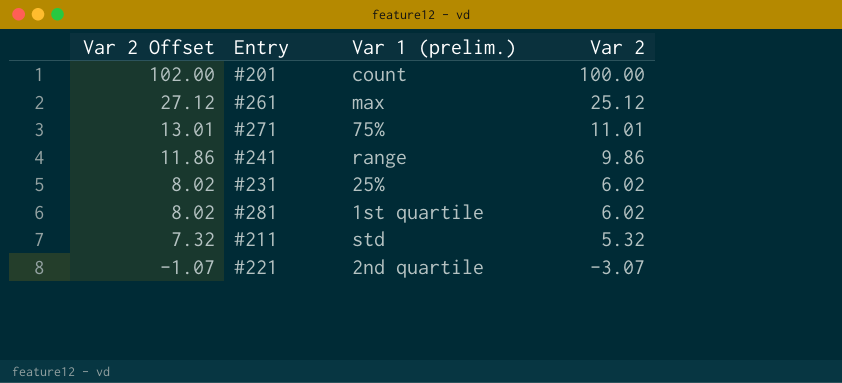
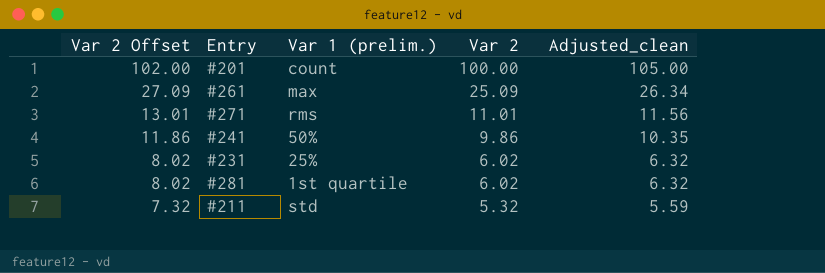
column Adjusted_clean | formula: none -> [Var 2] * 1.05
row #221: -1.07 | 2nd quartile | -3.07 -> none
#261 | Var 2 Offset: 27.12 -> 27.09
#261 | Var 2: 25.12 -> 25.09
#271 | Var 1 (prelim.): 75% -> rms
#241 | Var 1 (prelim.): range -> 50%

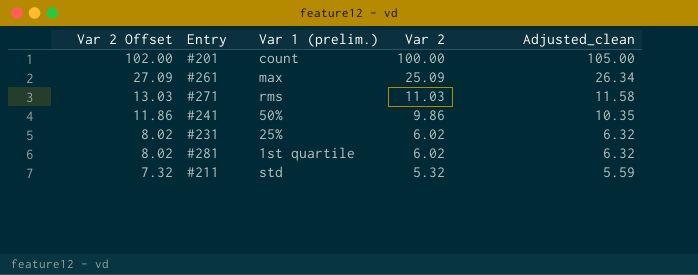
#271 | Var 2 Offset: 13.01 -> 13.03
#271 | Var 2: 11.01 -> 11.03
#271 | Adjusted_clean: 11.56 -> 11.58

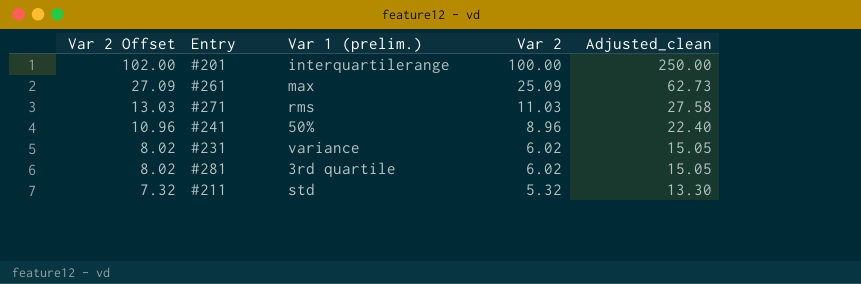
column Adjusted_clean | formula: [Var 2] * 1.05 -> [Var 2] * 2.5
#201 | Var 1 (prelim.): count -> interquartilerange
#241 | Var 2 Offset: 11.86 -> 10.96
#241 | Var 2: 9.86 -> 8.96
#231 | Var 1 (prelim.): 25% -> variance
#281 | Var 1 (prelim.): 1st quartile -> 3rd quartile

